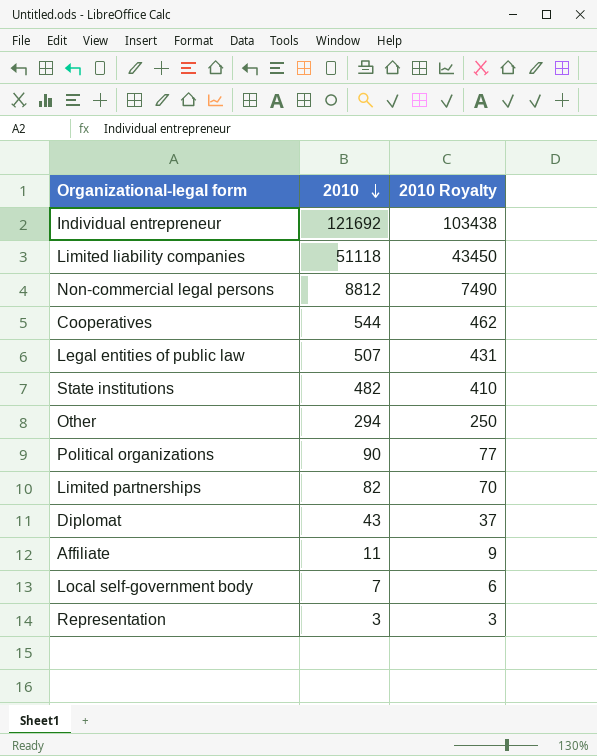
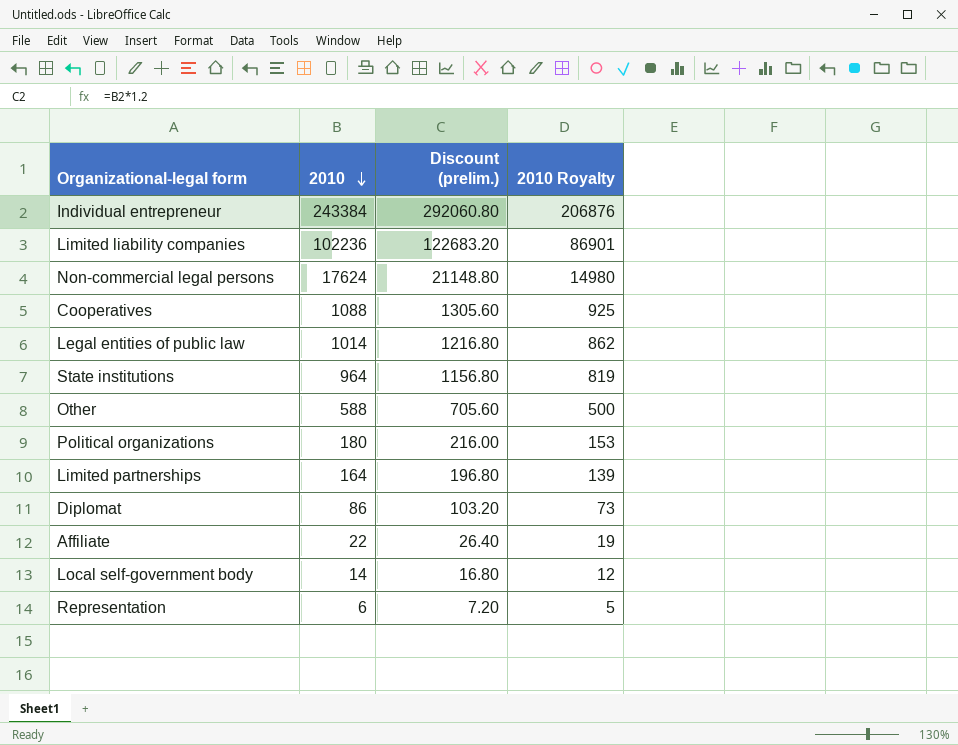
column Discount (prelim.) | formula: none -> [2010] * 1.2
Individual entrepreneur | 2010: 121692 -> 243384
Individual entrepreneur | 2010 Royalty: 103438 -> 206876
Limited liability companies | 2010: 51118 -> 102236
Limited liability companies | 2010 Royalty: 43450 -> 86901
Non-commercial legal persons | 2010: 8812 -> 17624
Non-commercial legal persons | 2010 Royalty: 7490 -> 14980
Cooperatives | 2010: 544 -> 1088
Cooperatives | 2010 Royalty: 462 -> 925
Legal entities of public law | 2010: 507 -> 1014
Legal entities of public law | 2010 Royalty: 431 -> 862
State institutions | 2010: 482 -> 964
State institutions | 2010 Royalty: 410 -> 819
Other | 2010: 294 -> 588
Other | 2010 Royalty: 250 -> 500
Political organizations | 2010: 90 -> 180
Political organizations | 2010 Royalty: 77 -> 153
Limited partnerships | 2010: 82 -> 164
Limited partnerships | 2010 Royalty: 70 -> 139
Diplomat | 2010: 43 -> 86
Diplomat | 2010 Royalty: 37 -> 73
Affiliate | 2010: 11 -> 22
Affiliate | 2010 Royalty: 9 -> 19
Local self-government body | 2010: 7 -> 14
Local self-government body | 2010 Royalty: 6 -> 12
Representation | 2010: 3 -> 6
Representation | 2010 Royalty: 3 -> 5

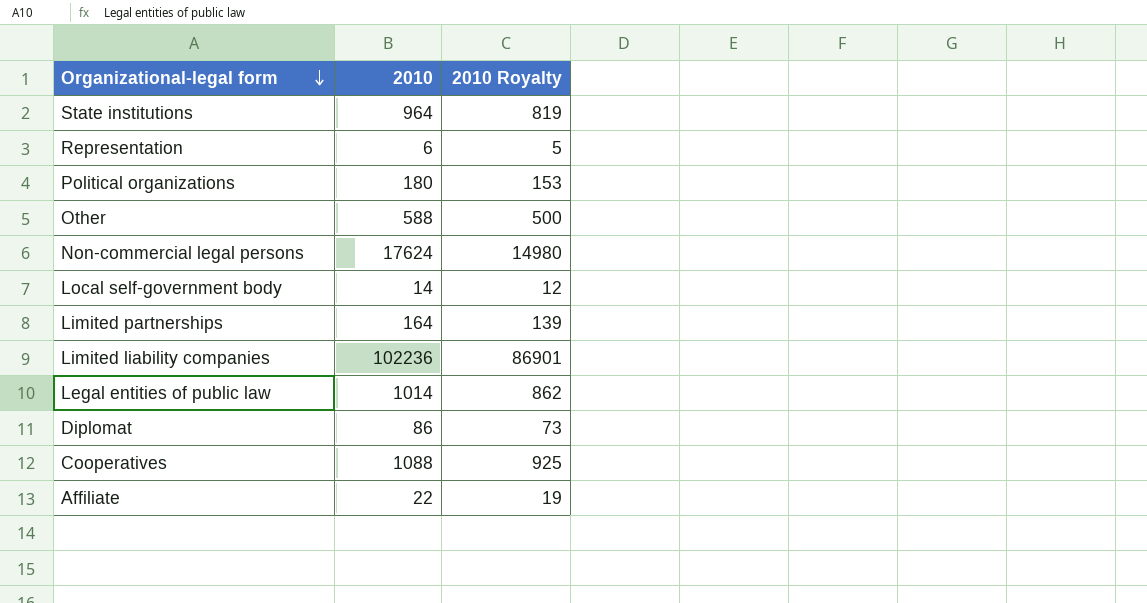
row order: 2010 descending -> Organizational-legal form descending
column Discount (prelim.) | formula: [2010] * 1.2 -> none
row Individual entrepreneur: 243384 | 292060.80 | 206876 -> none

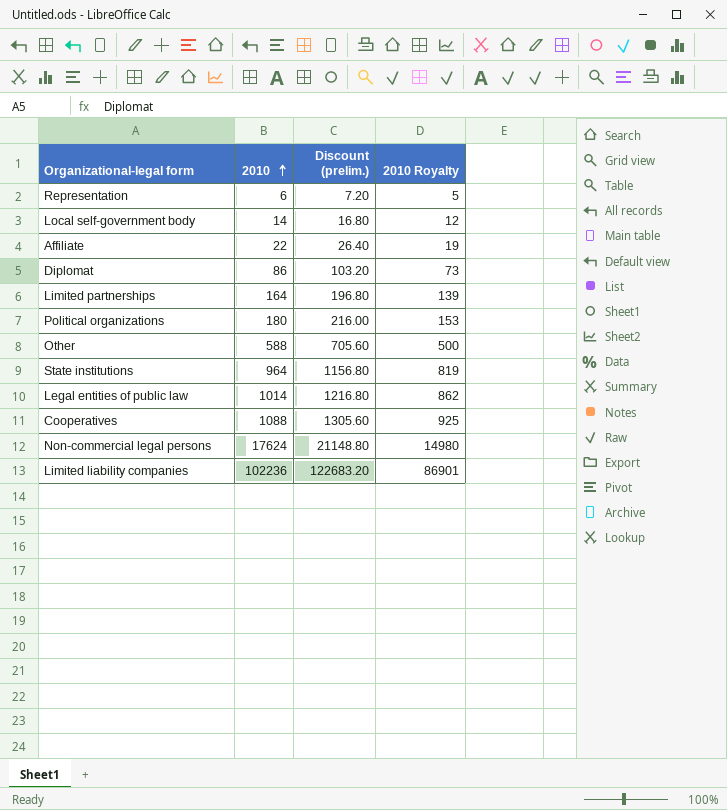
row order: Organizational-legal form descending -> 2010 ascending
column Discount (prelim.) | formula: none -> [2010] * 1.2

